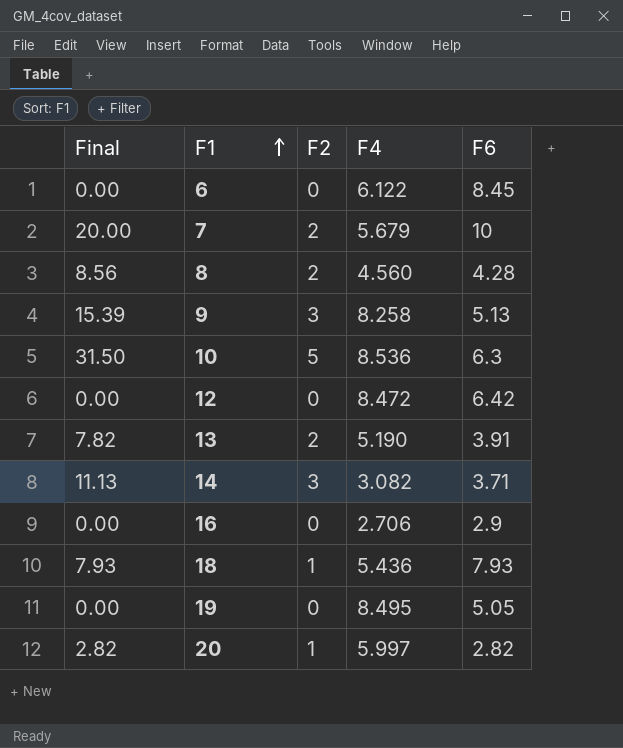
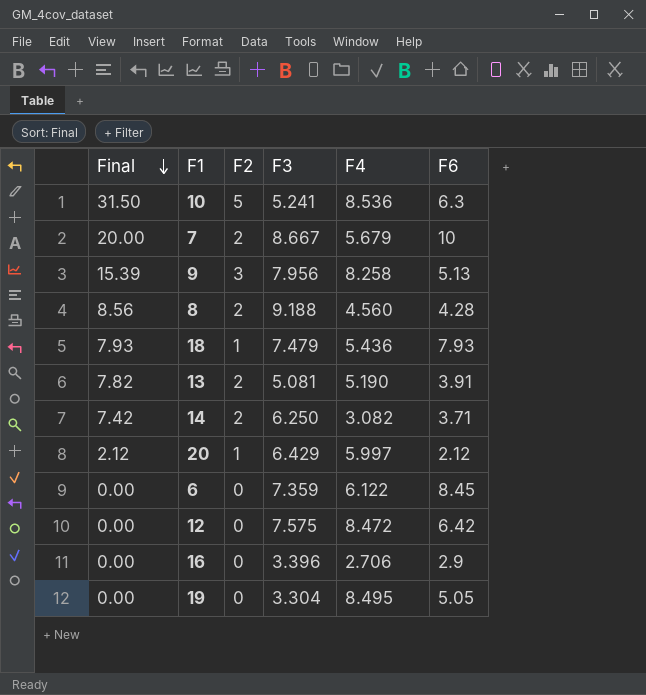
row order: F1 ascending -> Final descending
column F3 | position: none -> 4
14 | Final: 11.13 -> 7.42
14 | F2: 3 -> 2
20 | Final: 2.82 -> 2.12
20 | F6: 2.82 -> 2.12

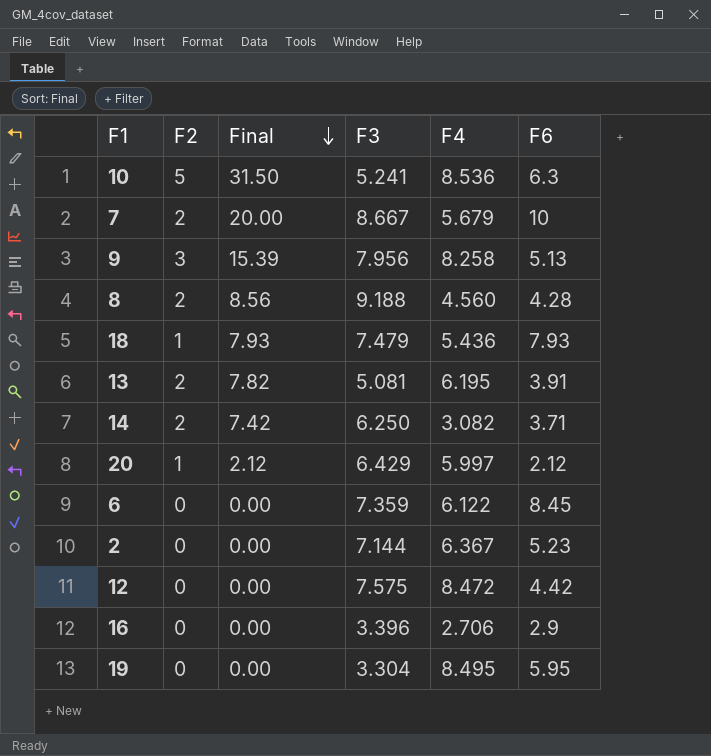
column Final | position: 1 -> 3
13 | F4: 5.190 -> 6.195
row 2: none -> 0 | 0.00 | 7.144 | 6.367 | 5.23
12 | F6: 6.42 -> 4.42
19 | F6: 5.05 -> 5.95

